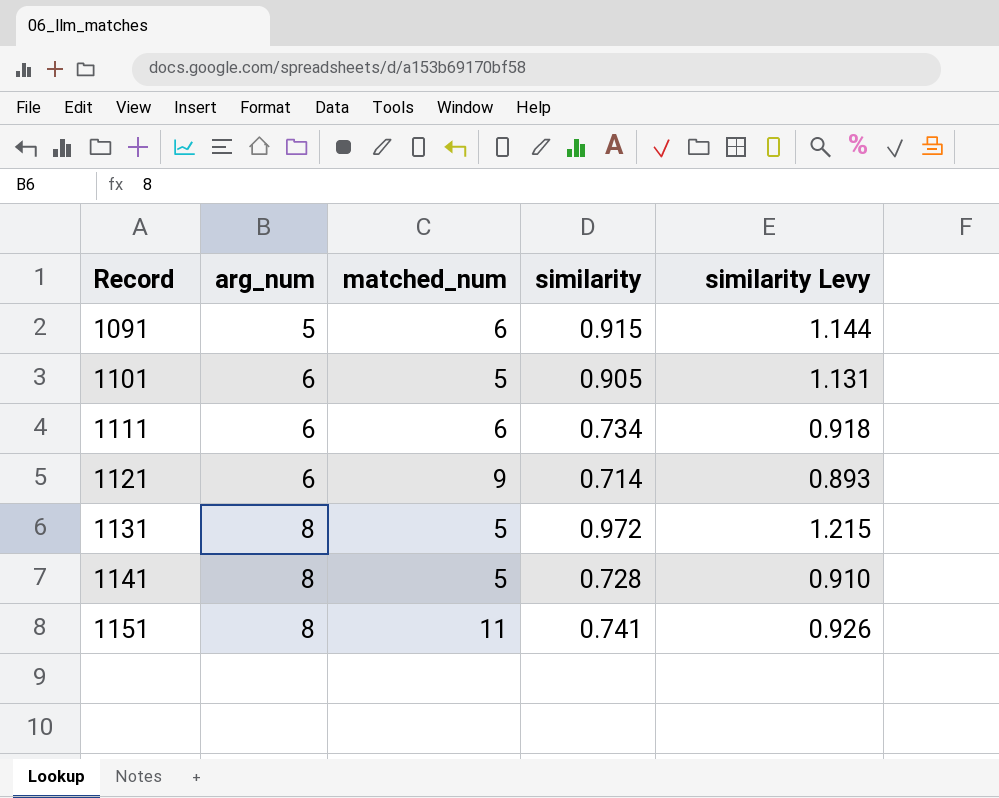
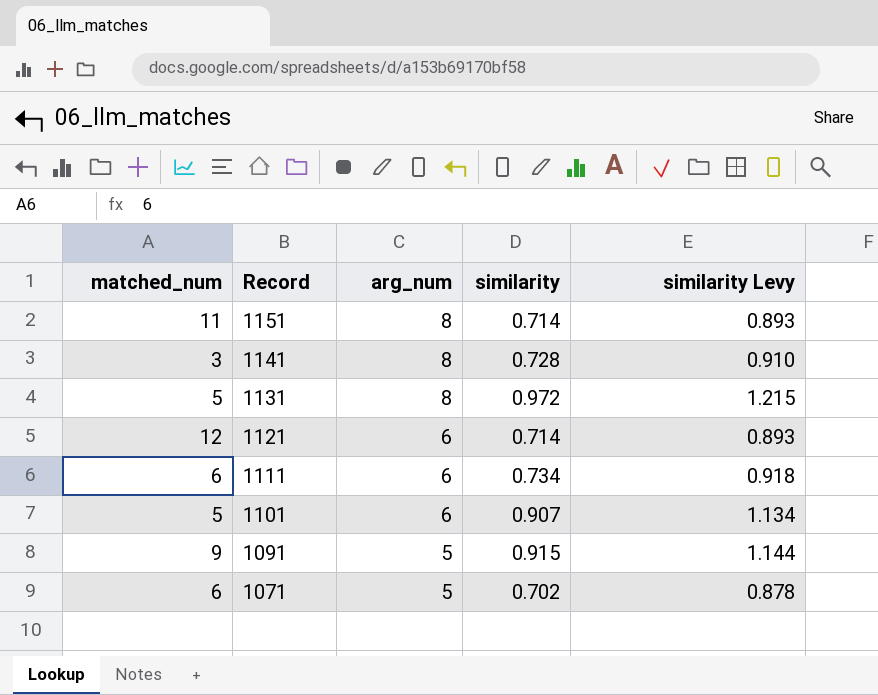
row order: Record ascending -> Record descending
column matched_num | position: 3 -> 1
1151 | similarity: 0.741 -> 0.714
1151 | similarity Levy: 0.926 -> 0.893
1141 | matched_num: 5 -> 3
1121 | matched_num: 9 -> 12
1101 | similarity: 0.905 -> 0.907
1101 | similarity Levy: 1.131 -> 1.134
1091 | matched_num: 6 -> 9
row 1071: none -> 6 | 5 | 0.702 | 0.878

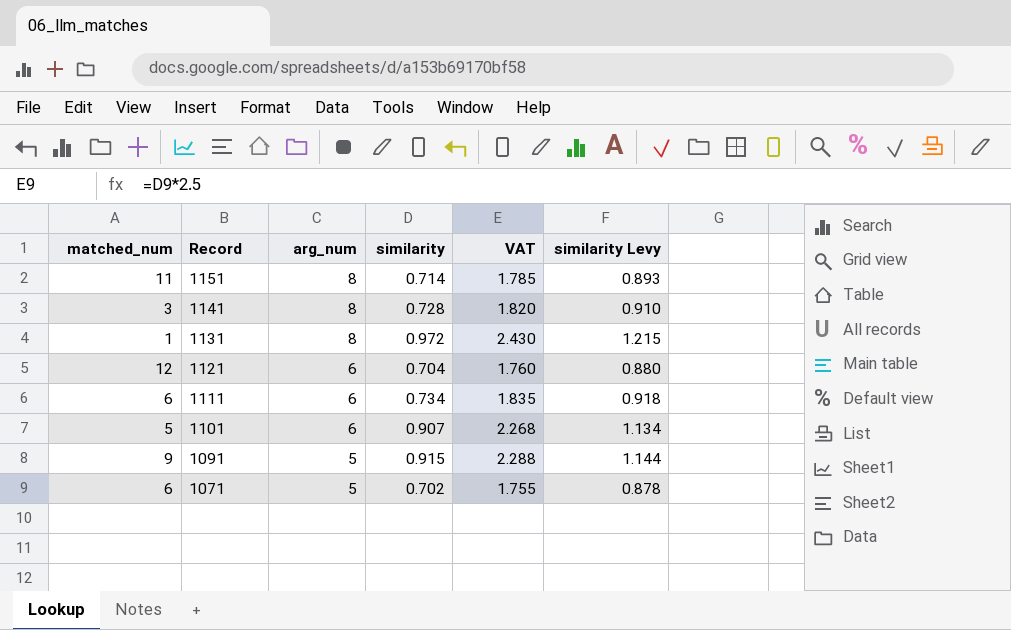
column VAT | formula: none -> [similarity] * 2.5
1131 | matched_num: 5 -> 1
1121 | similarity: 0.714 -> 0.704
1121 | similarity Levy: 0.893 -> 0.880

